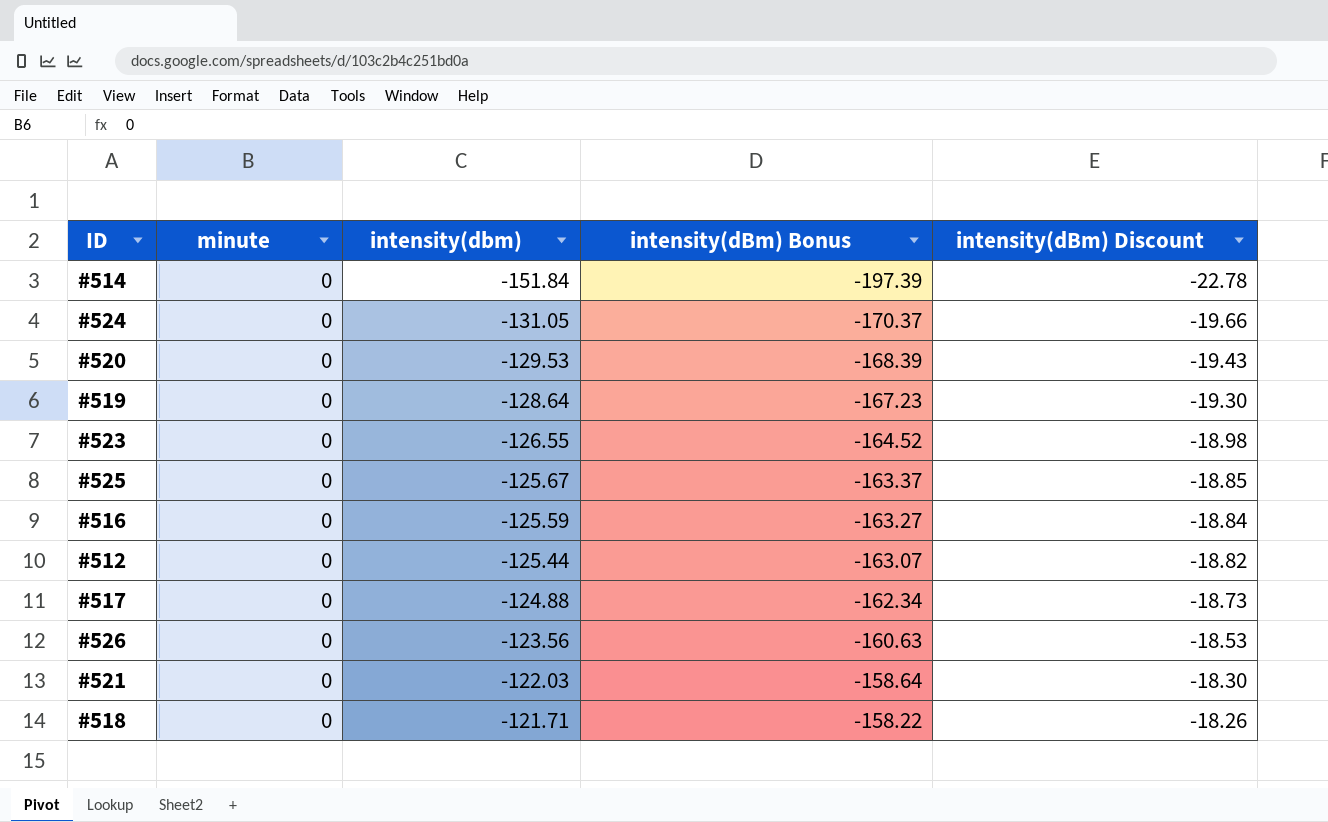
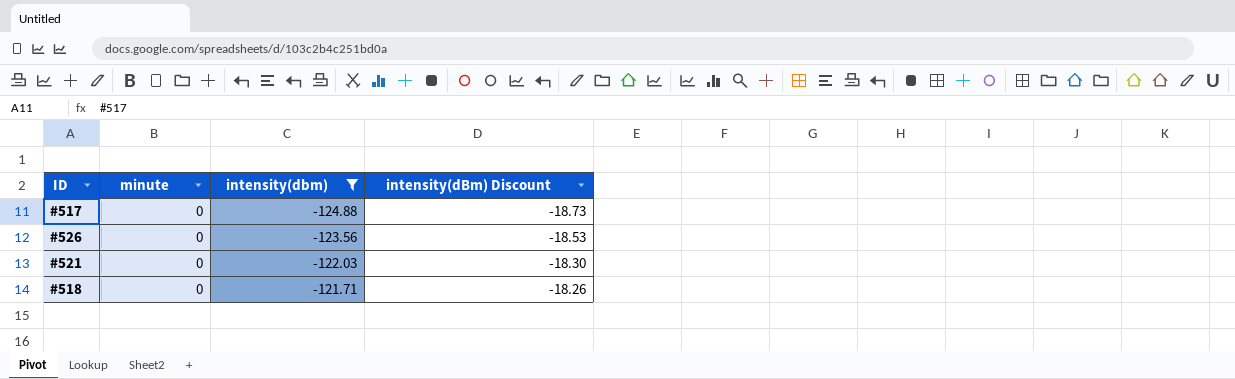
filter: none -> intensity(dbm) >= -124.88
column intensity(dBm) Bonus | formula: [intensity(dbm)] * 1.3 -> none

